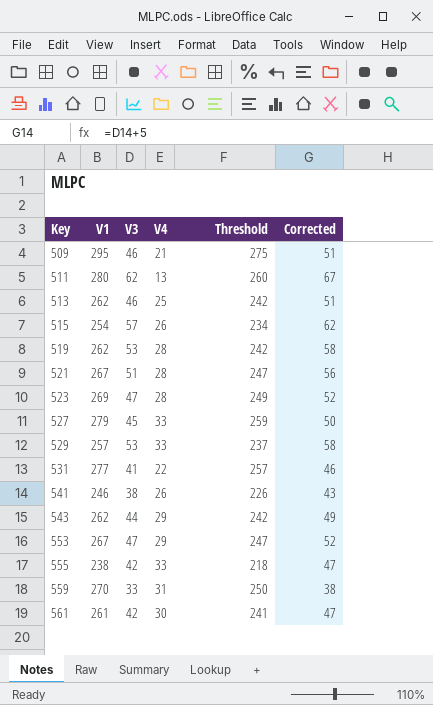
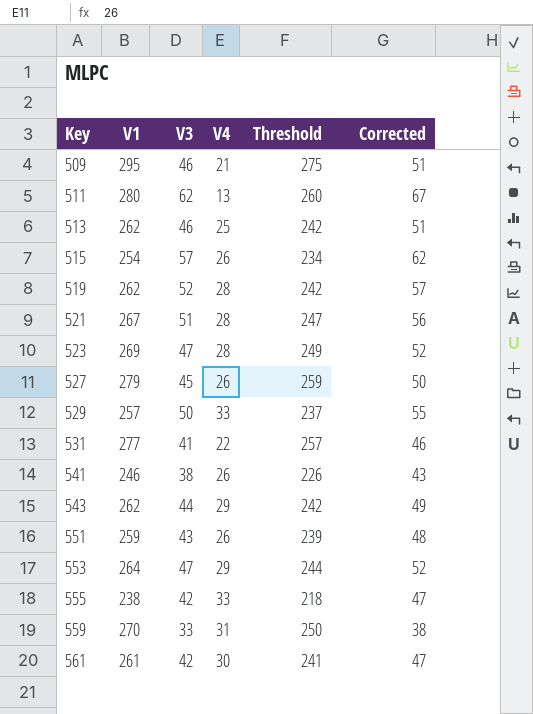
519 | V3: 53 -> 52
519 | Corrected: 58 -> 57
527 | V4: 33 -> 26
529 | V3: 53 -> 50
529 | Corrected: 58 -> 55
row 551: none -> 259 | 43 | 26 | 239 | 48
553 | V1: 267 -> 264
553 | Threshold: 247 -> 244

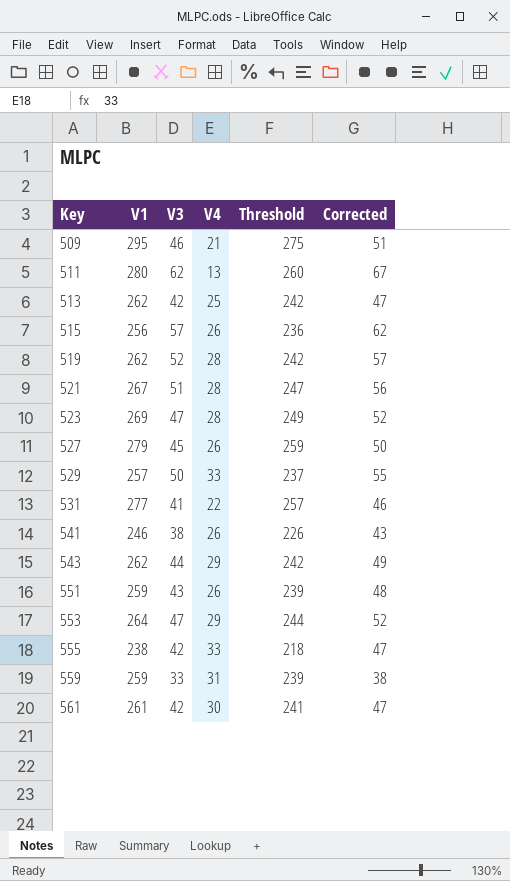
513 | V3: 46 -> 42
513 | Corrected: 51 -> 47
515 | V1: 254 -> 256
515 | Threshold: 234 -> 236
559 | V1: 270 -> 259
559 | Threshold: 250 -> 239

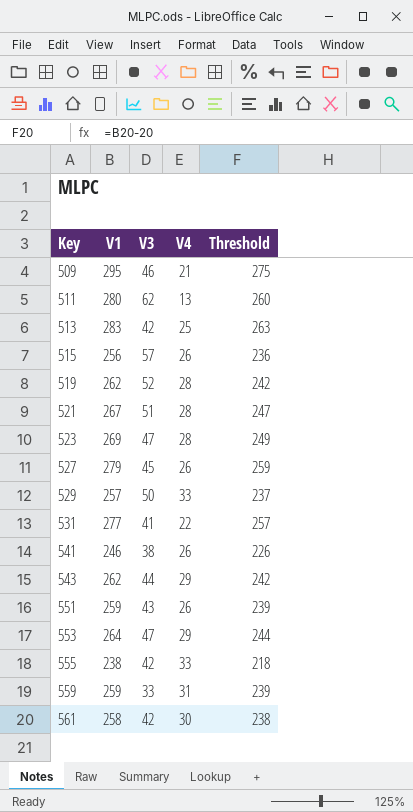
column Corrected | formula: [V3] + 5 -> none
513 | V1: 262 -> 283
513 | Threshold: 242 -> 263
561 | V1: 261 -> 258
561 | Threshold: 241 -> 238

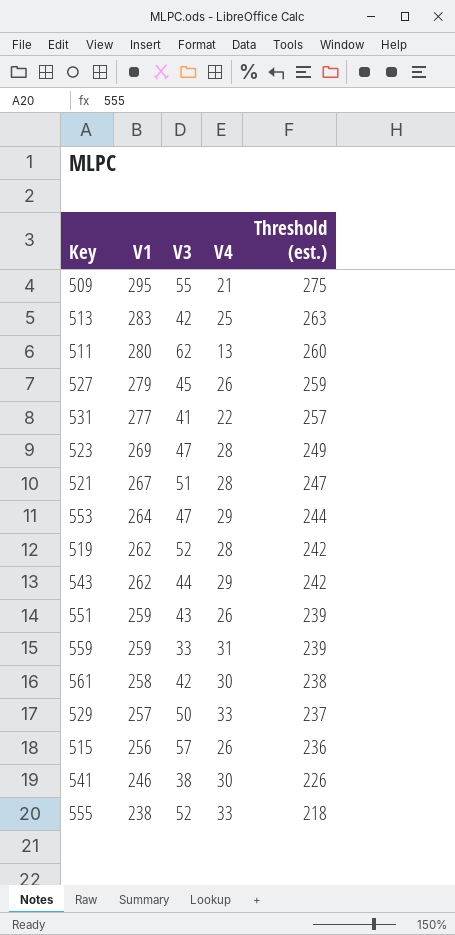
row order: Key ascending -> V1 descending
column name: Threshold -> Threshold (est.)
509 | V3: 46 -> 55
541 | V4: 26 -> 30
555 | V3: 42 -> 52

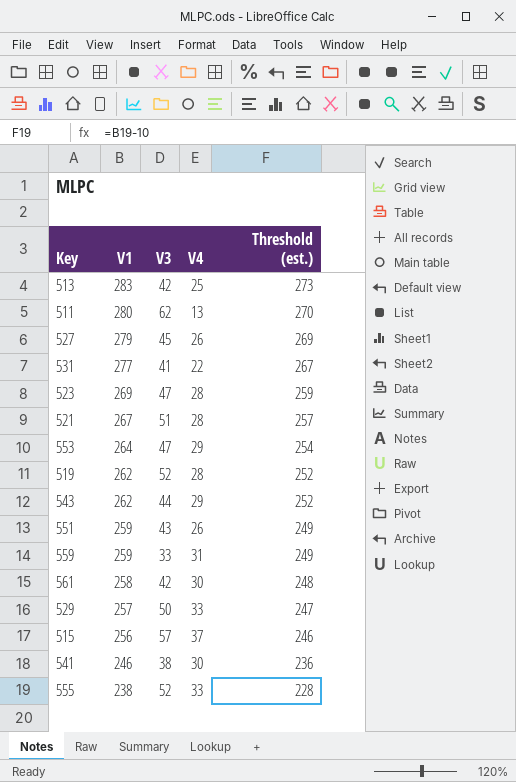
column Threshold (est.) | formula: [V1] - 20 -> [V1] - 10
row 509: 295 | 55 | 21 | 275 -> none
515 | V4: 26 -> 37

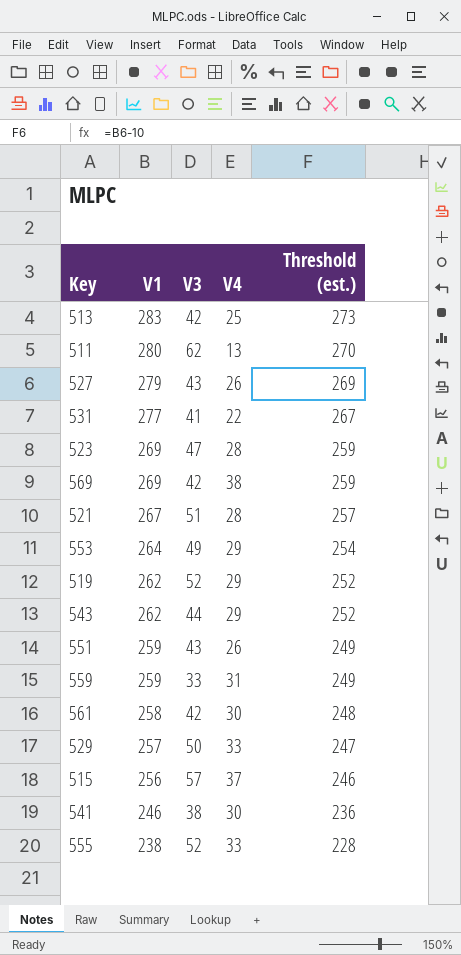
527 | V3: 45 -> 43
row 569: none -> 269 | 42 | 38 | 259
553 | V3: 47 -> 49
519 | V4: 28 -> 29

